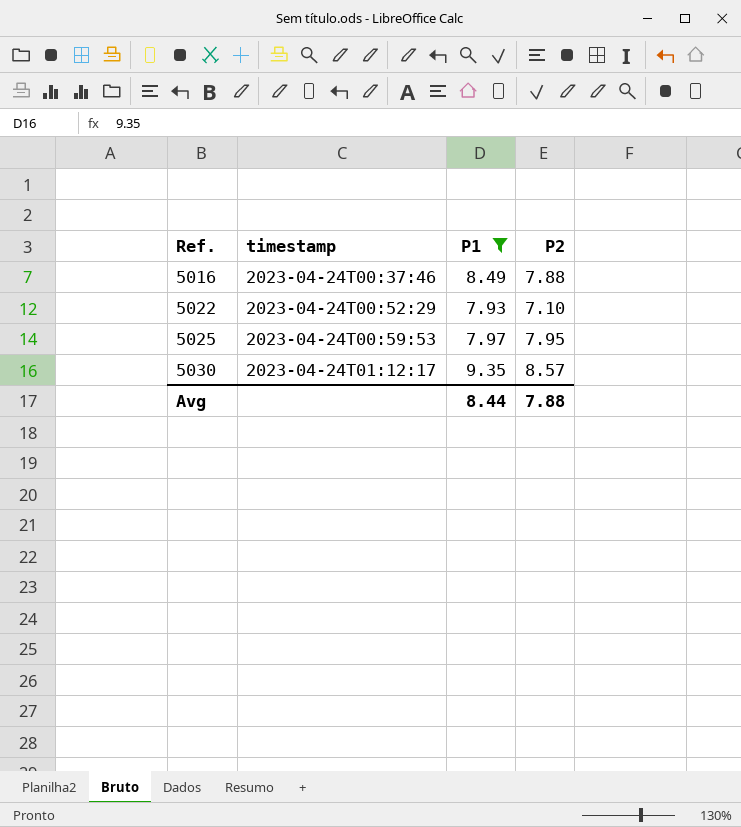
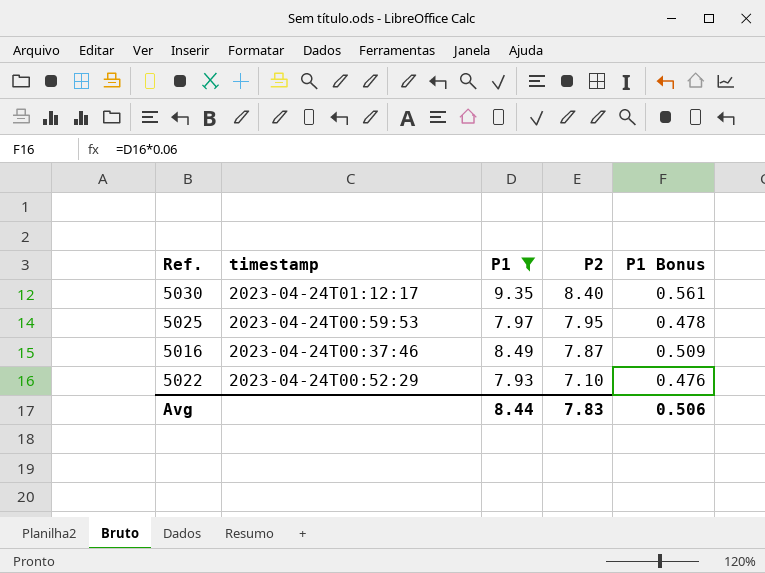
row order: Ref. ascending -> P2 descending
column P1 Bonus | formula: none -> [P1] * 0.06
5030 | P2: 8.57 -> 8.40
5016 | P2: 7.88 -> 7.87
Avg | P2: 7.88 -> 7.83

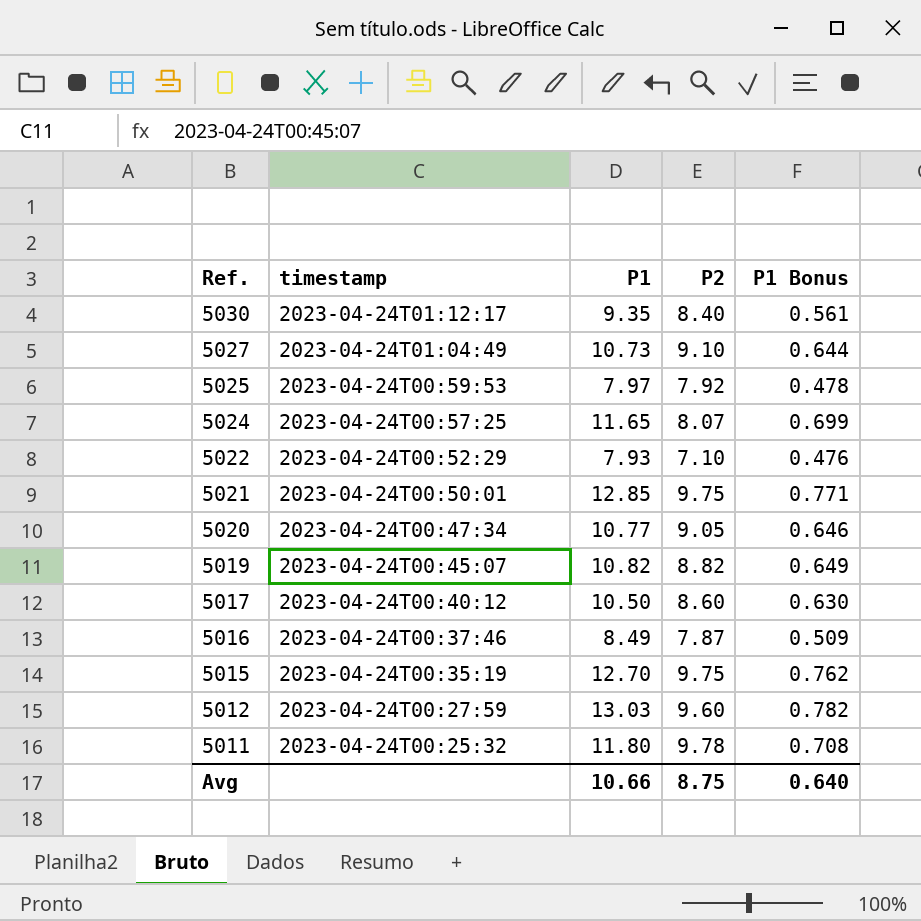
filter: P1 <= 9.35 -> none
row order: P2 descending -> Ref. descending
5025 | P2: 7.95 -> 7.92
Avg | P1: 8.44 -> 10.66
Avg | P2: 7.83 -> 8.75
Avg | P1 Bonus: 0.506 -> 0.640

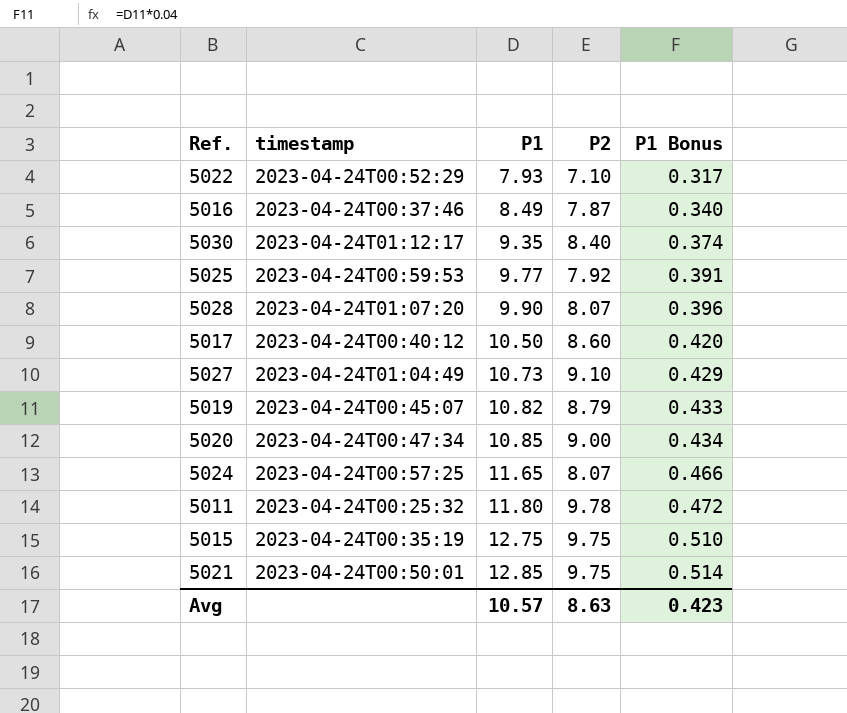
row order: Ref. descending -> P1 ascending
column P1 Bonus | formula: [P1] * 0.06 -> [P1] * 0.04
row 5012: 2023-04-24T00:27:59 | 13.03 | 9.60 | 0.782 -> none
5025 | P1: 7.97 -> 9.77
row 5028: none -> 2023-04-24T01:07:20 | 9.90 | 8.07 | 0.396
5019 | P2: 8.82 -> 8.79
5020 | P1: 10.77 -> 10.85
5020 | P2: 9.05 -> 9.00
5015 | P1: 12.70 -> 12.75
Avg | P1: 10.66 -> 10.57
Avg | P2: 8.75 -> 8.63
Avg | P1 Bonus: 0.640 -> 0.423

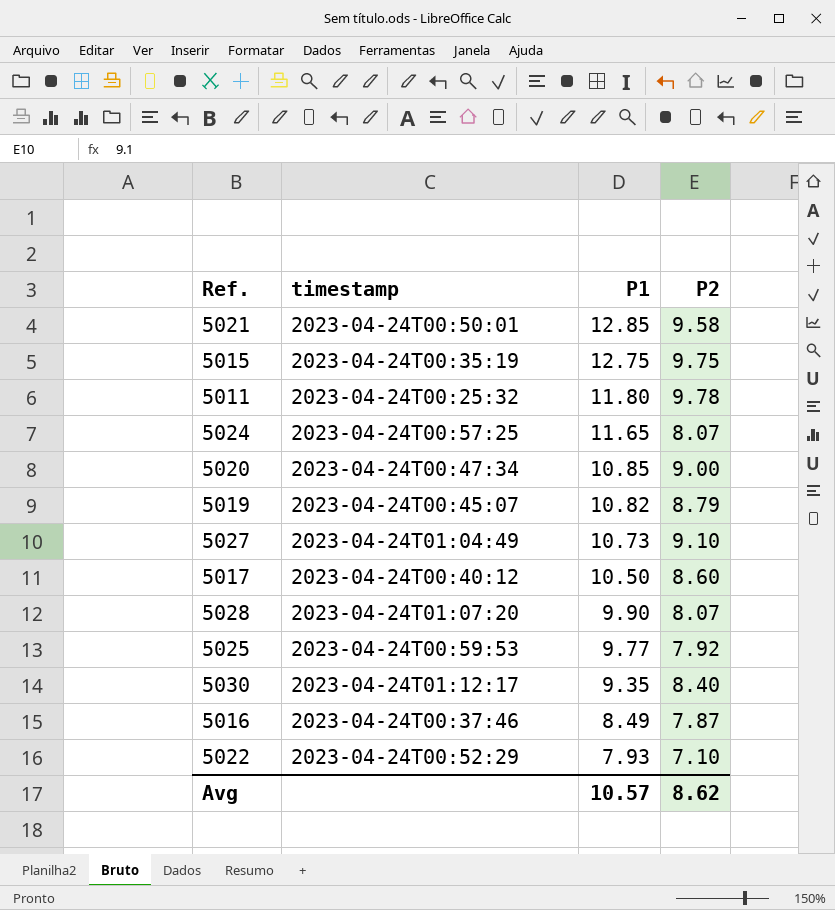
row order: P1 ascending -> P1 descending
column P1 Bonus | formula: [P1] * 0.04 -> none
5021 | P2: 9.75 -> 9.58
Avg | P2: 8.63 -> 8.62

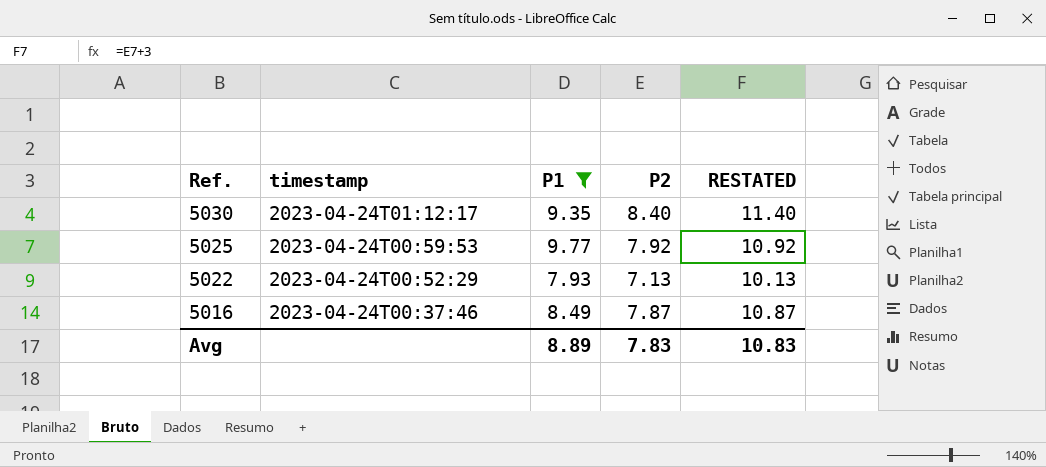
filter: none -> P1 <= 9.77
row order: P1 descending -> Ref. descending
column RESTATED | formula: none -> [P2] + 3
5022 | P2: 7.10 -> 7.13
Avg | P1: 10.57 -> 8.89
Avg | P2: 8.62 -> 7.83

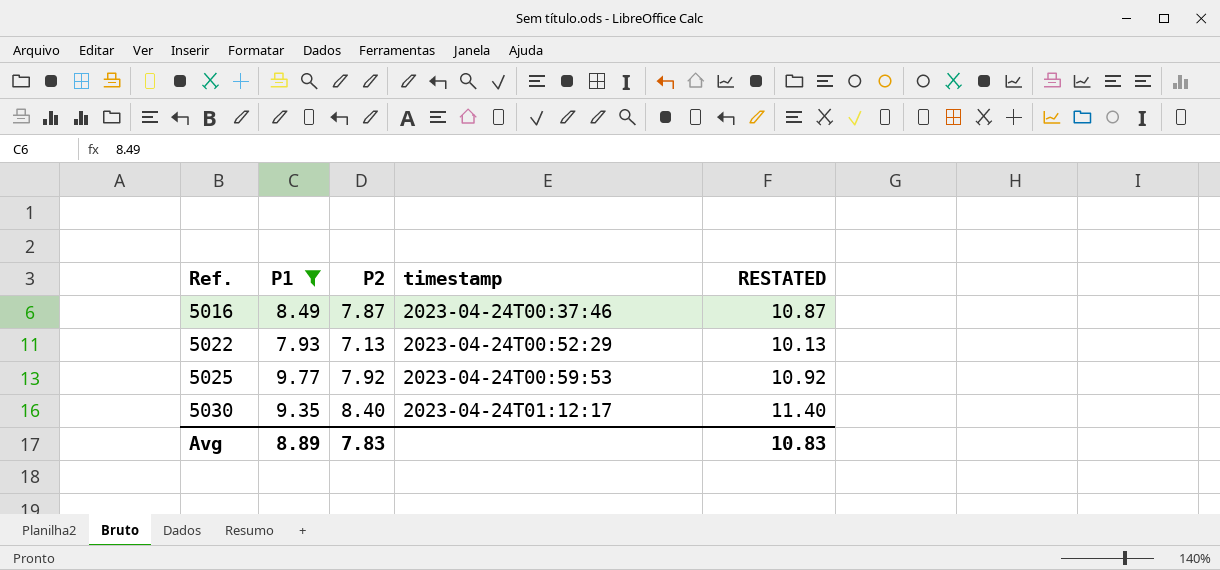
row order: Ref. descending -> Ref. ascending
column timestamp | position: 2 -> 4

